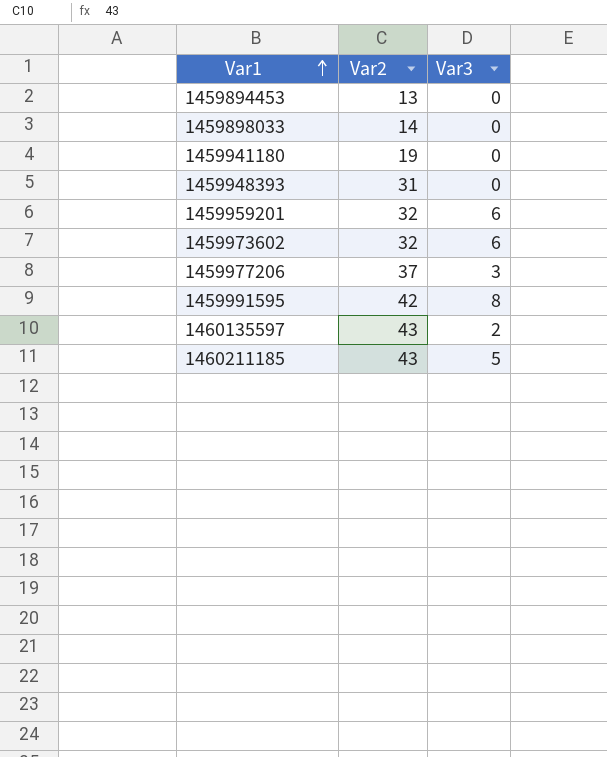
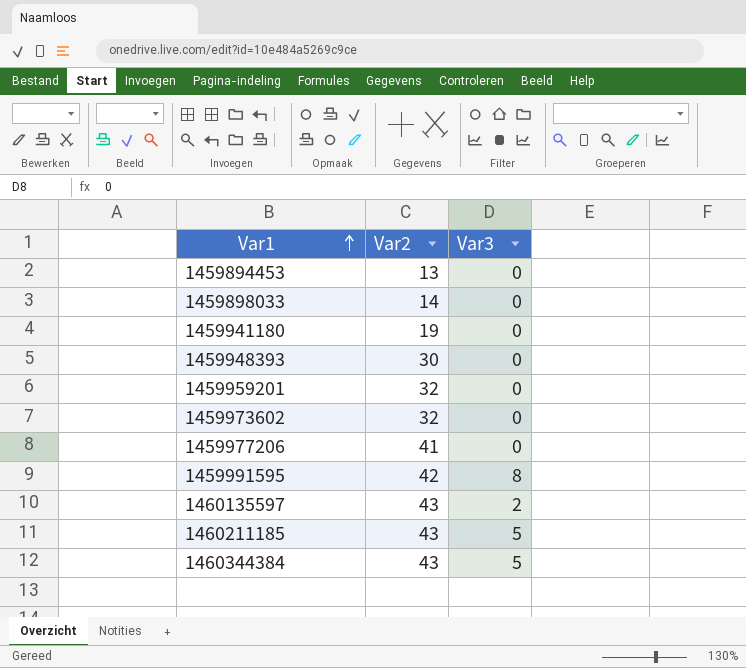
1459948393 | Var2: 31 -> 30
1459959201 | Var3: 6 -> 0
1459973602 | Var3: 6 -> 0
1459977206 | Var2: 37 -> 41
1459977206 | Var3: 3 -> 0
row 1460344384: none -> 43 | 5

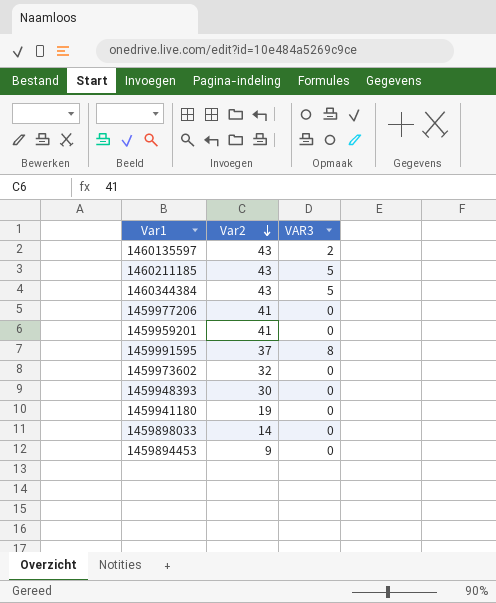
row order: Var1 ascending -> Var2 descending
column name: Var3 -> VAR3
1459959201 | Var2: 32 -> 41
1459991595 | Var2: 42 -> 37
1459894453 | Var2: 13 -> 9

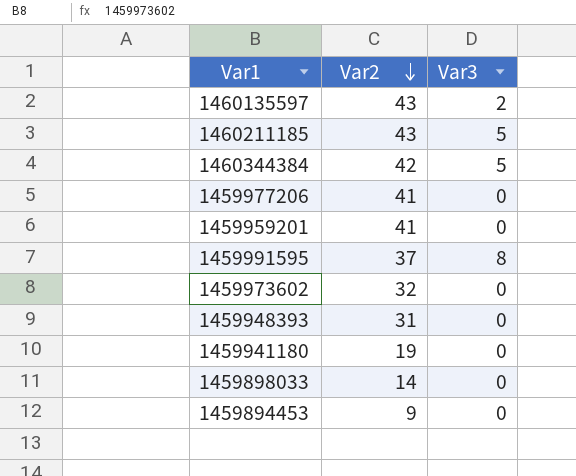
column name: VAR3 -> Var3
1460344384 | Var2: 43 -> 42
1459948393 | Var2: 30 -> 31

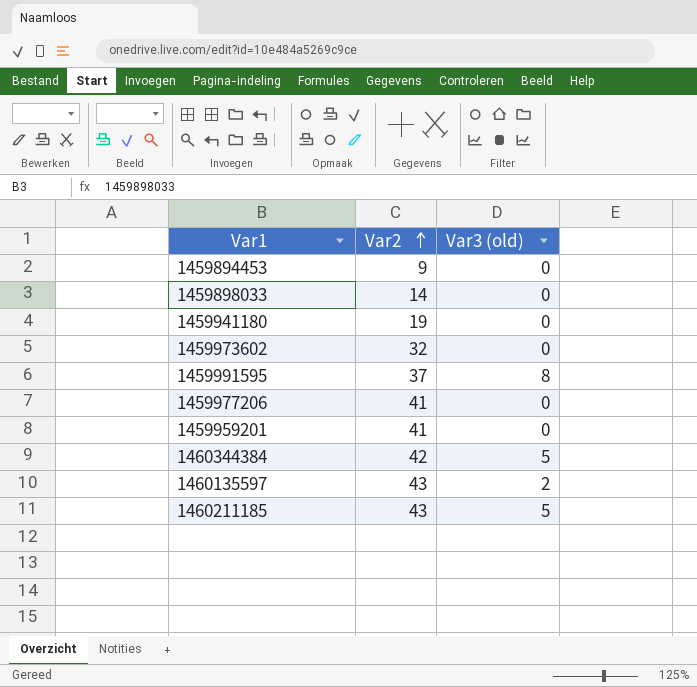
row order: Var2 descending -> Var2 ascending
column name: Var3 -> Var3 (old)
row 1459948393: 31 | 0 -> none

